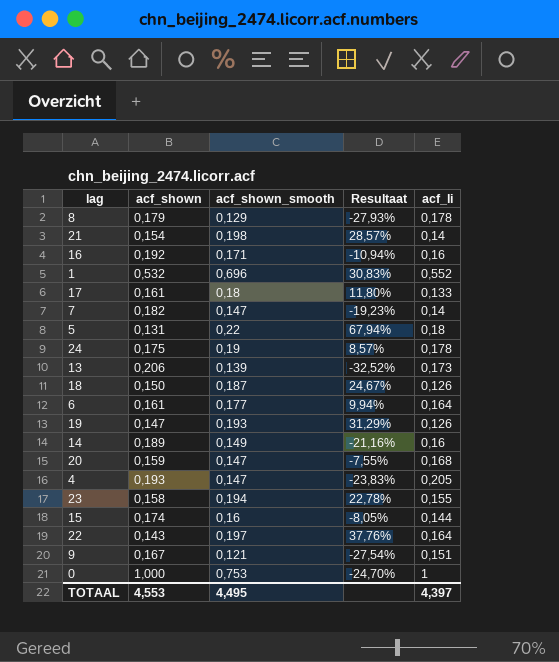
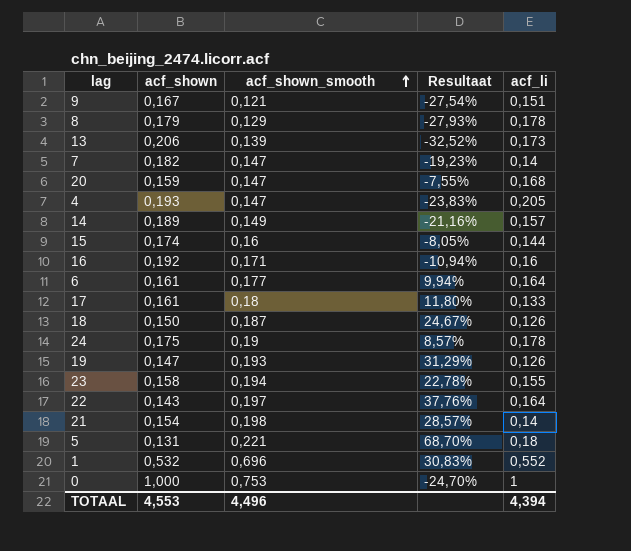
row order: none -> acf_shown_smooth ascending
14 | acf_li: 0,16 -> 0,157
5 | acf_shown_smooth: 0,22 -> 0,221
5 | Resultaat: 67,94% -> 68,70%
TOTAAL | acf_shown_smooth: 4,495 -> 4,496
TOTAAL | acf_li: 4,397 -> 4,394

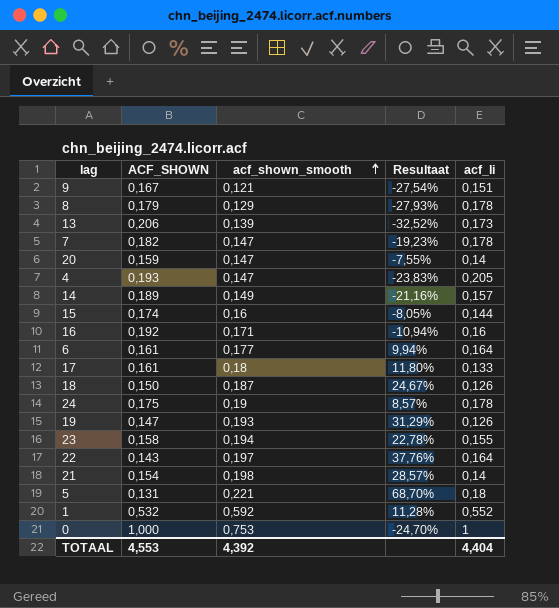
column name: acf_shown -> ACF_SHOWN
7 | acf_li: 0,14 -> 0,178
20 | acf_li: 0,168 -> 0,14
1 | acf_shown_smooth: 0,696 -> 0,592
1 | Resultaat: 30,83% -> 11,28%
TOTAAL | acf_shown_smooth: 4,496 -> 4,392
TOTAAL | acf_li: 4,394 -> 4,404

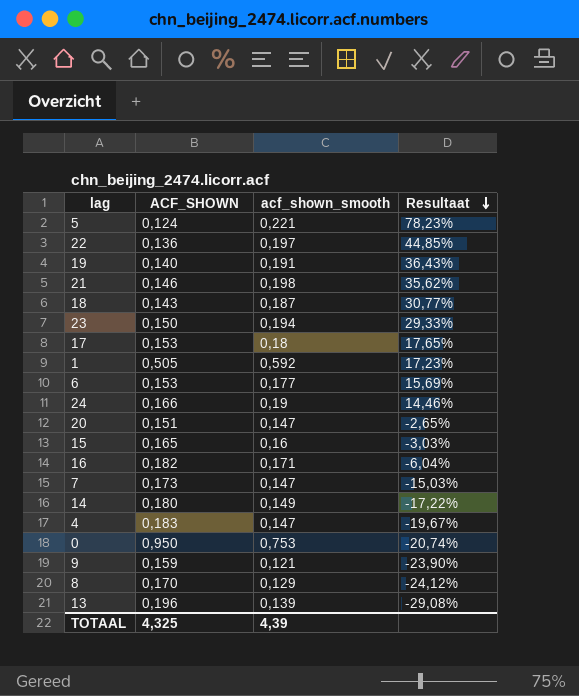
row order: acf_shown_smooth ascending -> Resultaat descending
column acf_li | position: 5 -> none
5 | ACF_SHOWN: 0,131 -> 0,124
5 | Resultaat: 68,70% -> 78,23%
22 | ACF_SHOWN: 0,143 -> 0,136
22 | Resultaat: 37,76% -> 44,85%
19 | ACF_SHOWN: 0,147 -> 0,140
19 | acf_shown_smooth: 0,193 -> 0,191
19 | Resultaat: 31,29% -> 36,43%
21 | ACF_SHOWN: 0,154 -> 0,146
21 | Resultaat: 28,57% -> 35,62%
18 | ACF_SHOWN: 0,150 -> 0,143
18 | Resultaat: 24,67% -> 30,77%
23 | ACF_SHOWN: 0,158 -> 0,150
23 | Resultaat: 22,78% -> 29,33%
17 | ACF_SHOWN: 0,161 -> 0,153
17 | Resultaat: 11,80% -> 17,65%
1 | ACF_SHOWN: 0,532 -> 0,505
1 | Resultaat: 11,28% -> 17,23%
6 | ACF_SHOWN: 0,161 -> 0,153
6 | Resultaat: 9,94% -> 15,69%
24 | ACF_SHOWN: 0,175 -> 0,166
24 | Resultaat: 8,57% -> 14,46%
20 | ACF_SHOWN: 0,159 -> 0,151
20 | Resultaat: -7,55% -> -2,65%
15 | ACF_SHOWN: 0,174 -> 0,165
15 | Resultaat: -8,05% -> -3,03%
16 | ACF_SHOWN: 0,192 -> 0,182
16 | Resultaat: -10,94% -> -6,04%
7 | ACF_SHOWN: 0,182 -> 0,173
7 | Resultaat: -19,23% -> -15,03%
14 | ACF_SHOWN: 0,189 -> 0,180
14 | Resultaat: -21,16% -> -17,22%
4 | ACF_SHOWN: 0,193 -> 0,183
4 | Resultaat: -23,83% -> -19,67%
0 | ACF_SHOWN: 1,000 -> 0,950
0 | Resultaat: -24,70% -> -20,74%
9 | ACF_SHOWN: 0,167 -> 0,159
9 | Resultaat: -27,54% -> -23,90%
8 | ACF_SHOWN: 0,179 -> 0,170
8 | Resultaat: -27,93% -> -24,12%
13 | ACF_SHOWN: 0,206 -> 0,196
13 | Resultaat: -32,52% -> -29,08%
TOTAAL | ACF_SHOWN: 4,553 -> 4,325
TOTAAL | acf_shown_smooth: 4,392 -> 4,39

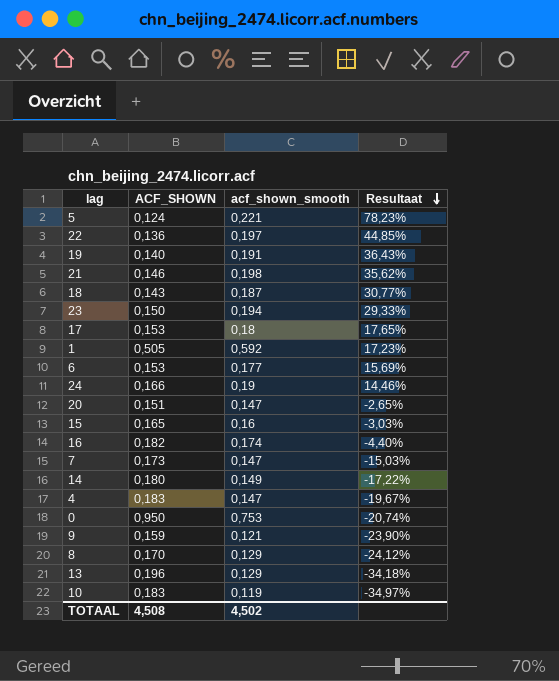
16 | acf_shown_smooth: 0,171 -> 0,174
16 | Resultaat: -6,04% -> -4,40%
13 | acf_shown_smooth: 0,139 -> 0,129
13 | Resultaat: -29,08% -> -34,18%
row 10: none -> 0,183 | 0,119 | -34,97%
TOTAAL | ACF_SHOWN: 4,325 -> 4,508
TOTAAL | acf_shown_smooth: 4,39 -> 4,502

